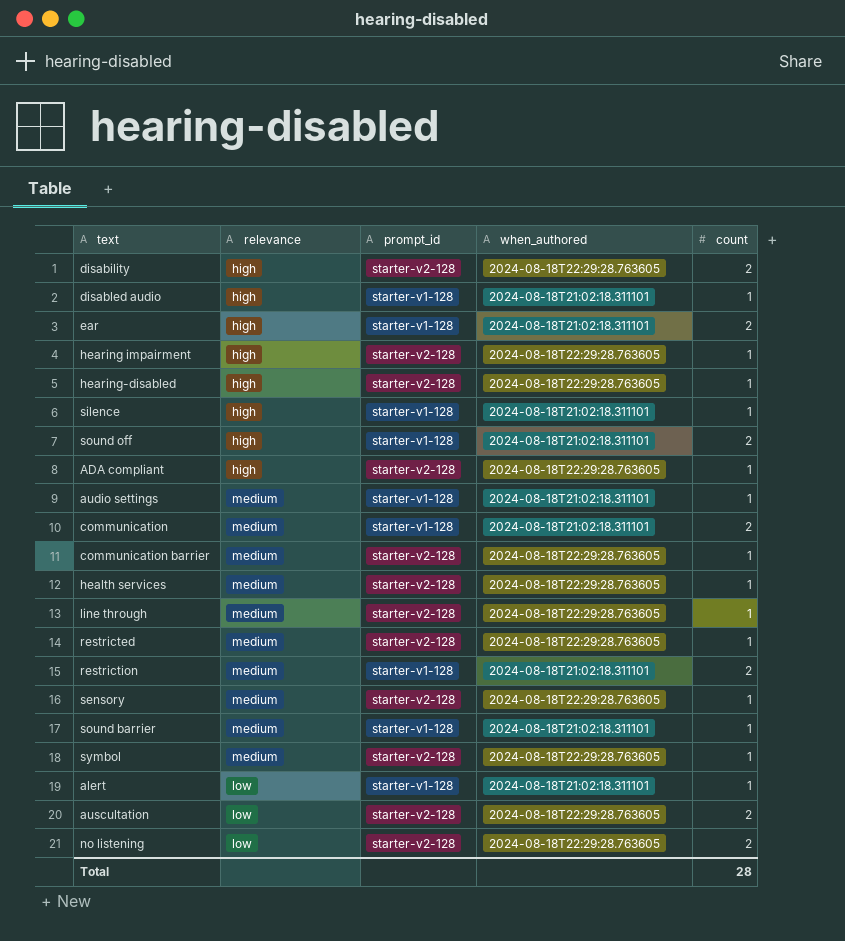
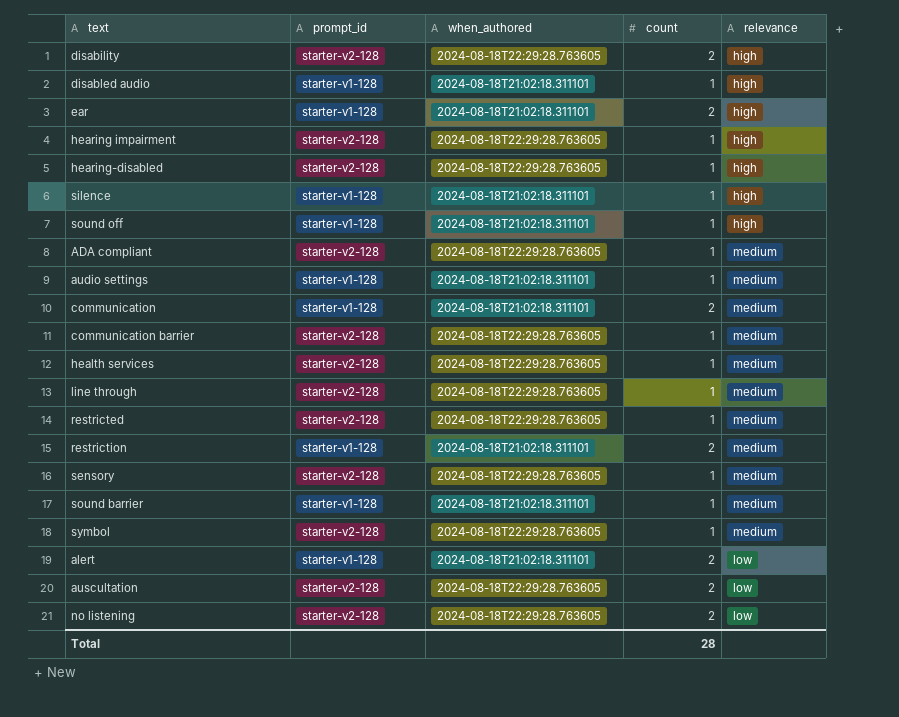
column relevance | position: 2 -> 5
sound off | count: 2 -> 1
ADA compliant | relevance: high -> medium
alert | count: 1 -> 2

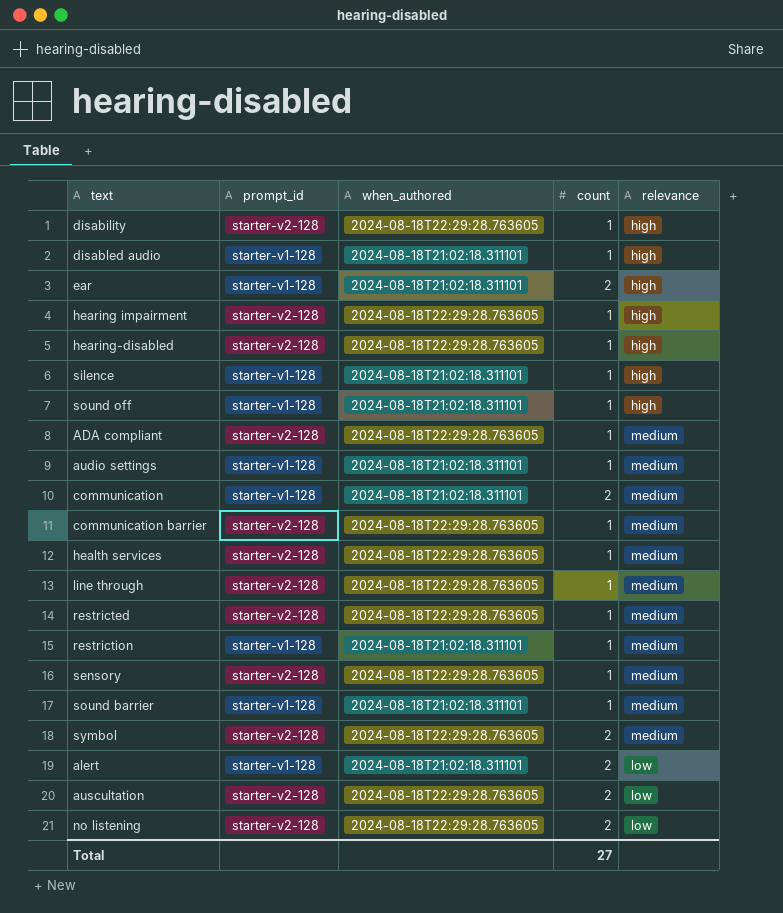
disability | count: 2 -> 1
restriction | count: 2 -> 1
symbol | count: 1 -> 2
Total | count: 28 -> 27

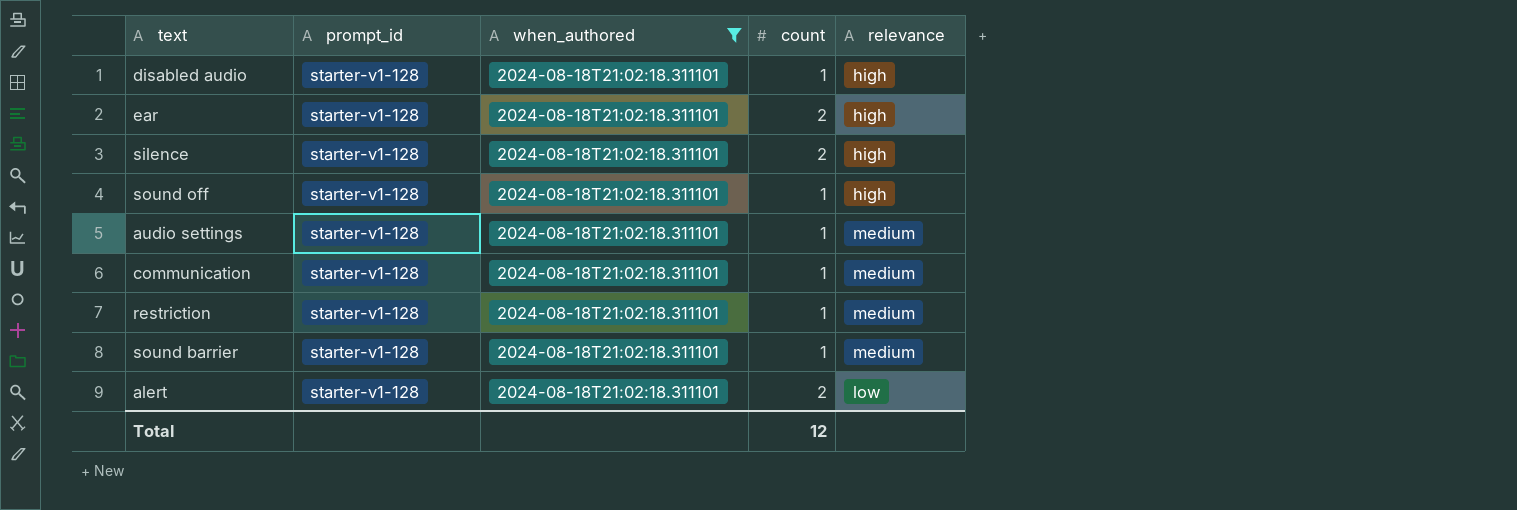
filter: none -> when_authored = 2024-08-18T21:02:18.311101
silence | count: 1 -> 2
communication | count: 2 -> 1
Total | count: 27 -> 12

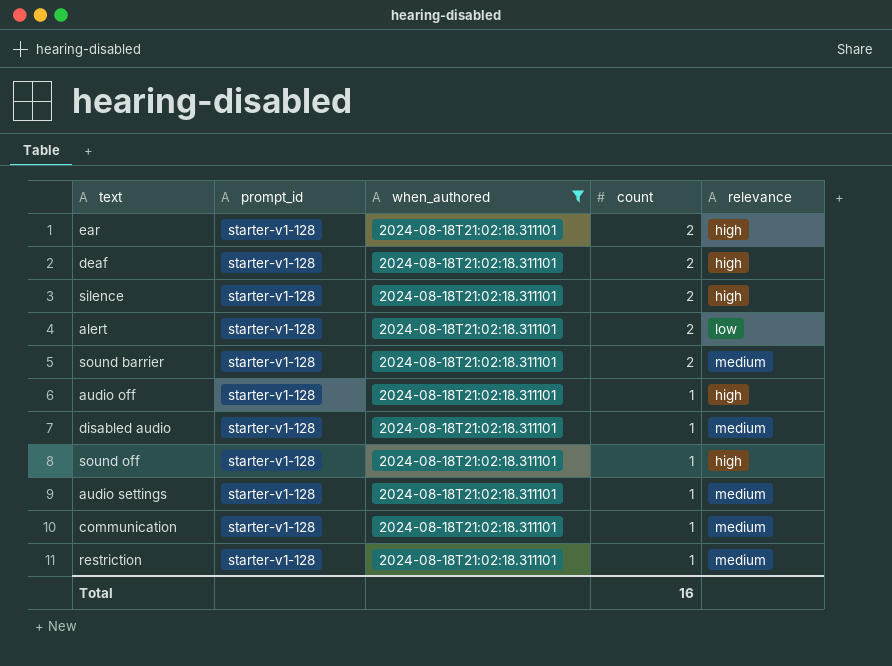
row order: none -> count descending
row deaf: none -> starter-v1-128 | 2024-08-18T21:02:18.311101 | 2 | high
sound barrier | count: 1 -> 2
row audio off: none -> starter-v1-128 | 2024-08-18T21:02:18.311101 | 1 | high
disabled audio | relevance: high -> medium
Total | count: 12 -> 16

